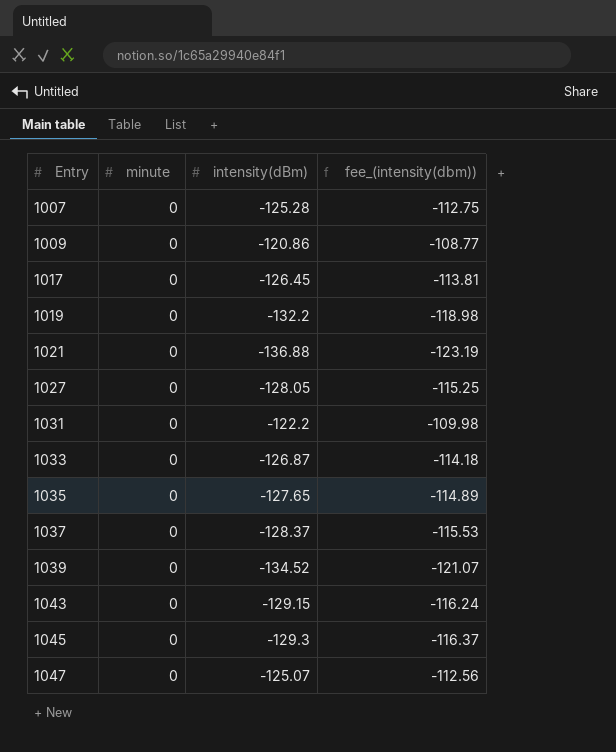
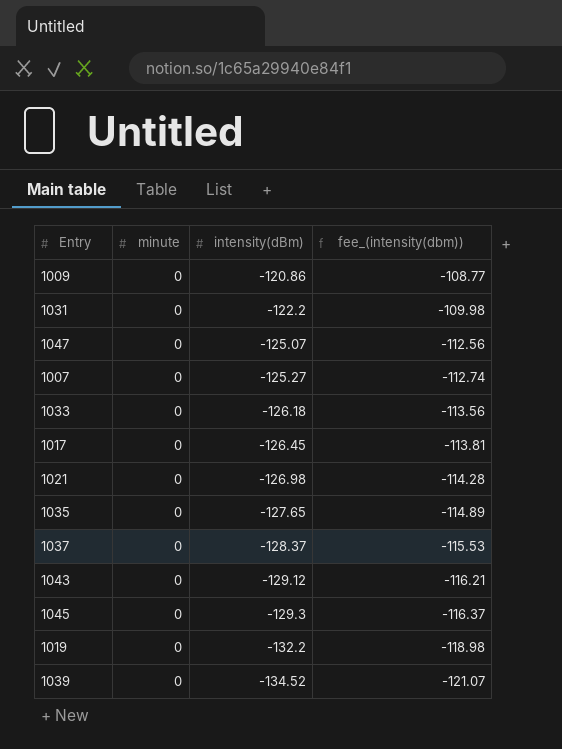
row order: Entry ascending -> intensity(dBm) descending
row 1027: 0 | -128.05 | -115.25 -> none
1007 | intensity(dBm): -125.28 -> -125.27
1007 | fee_(intensity(dbm)): -112.75 -> -112.74
1033 | intensity(dBm): -126.87 -> -126.18
1033 | fee_(intensity(dbm)): -114.18 -> -113.56
1021 | intensity(dBm): -136.88 -> -126.98
1021 | fee_(intensity(dbm)): -123.19 -> -114.28
1043 | intensity(dBm): -129.15 -> -129.12
1043 | fee_(intensity(dbm)): -116.24 -> -116.21

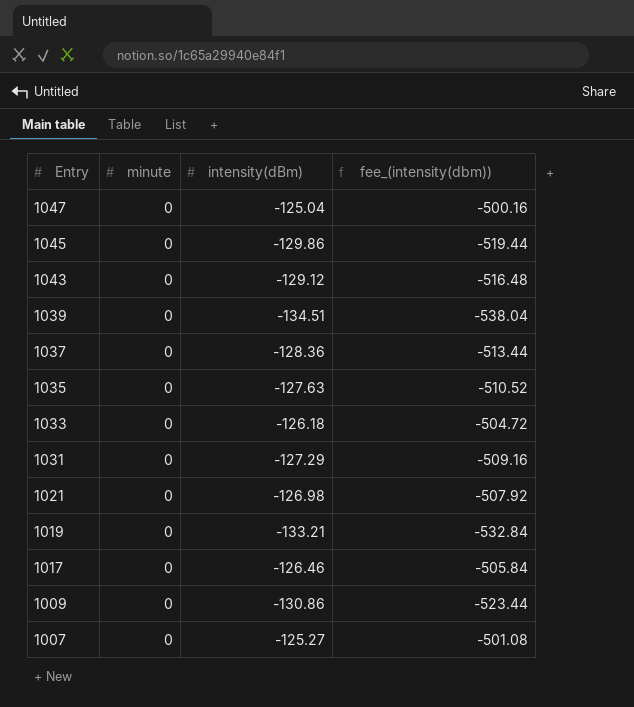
row order: intensity(dBm) descending -> Entry descending
column fee_(intensity(dbm)) | formula: [intensity(dBm)] * 0.9 -> [intensity(dBm)] * 4
1047 | intensity(dBm): -125.07 -> -125.04
1045 | intensity(dBm): -129.3 -> -129.86
1039 | intensity(dBm): -134.52 -> -134.51
1037 | intensity(dBm): -128.37 -> -128.36
1035 | intensity(dBm): -127.65 -> -127.63
1031 | intensity(dBm): -122.2 -> -127.29
1019 | intensity(dBm): -132.2 -> -133.21
1017 | intensity(dBm): -126.45 -> -126.46
1009 | intensity(dBm): -120.86 -> -130.86

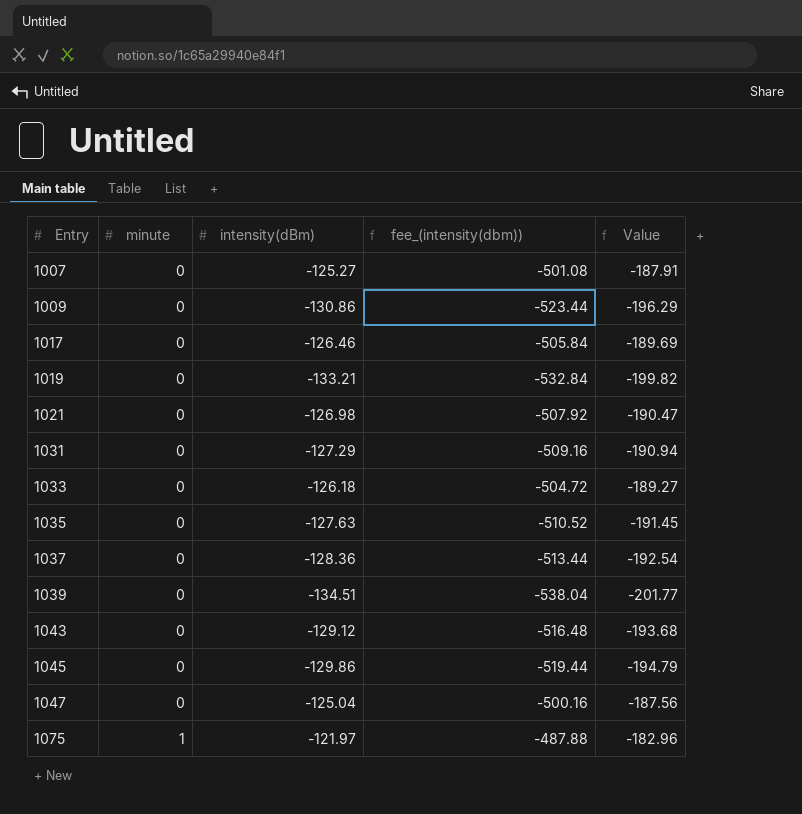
row order: Entry descending -> Entry ascending
column Value | formula: none -> [intensity(dBm)] * 1.5
row 1075: none -> 1 | -121.97 | -487.88 | -182.96

